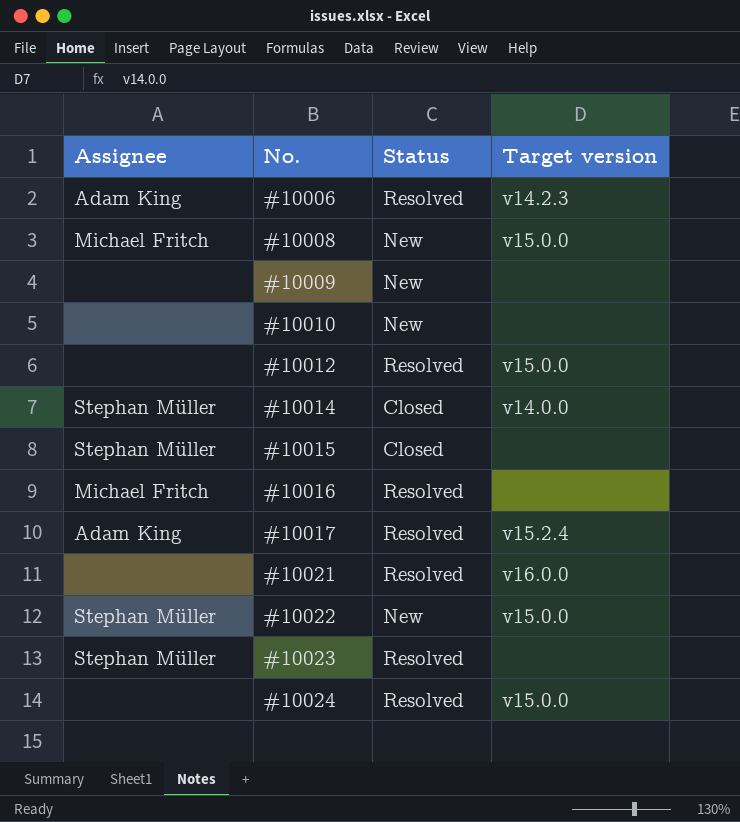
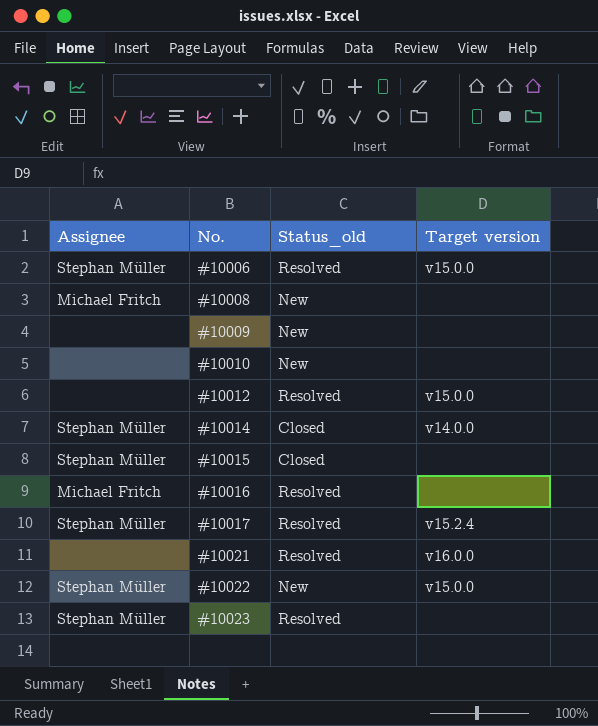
column name: Status -> Status_old
row #10024: none | Resolved | v15.0.0 -> none
#10006 | Assignee: Adam King -> Stephan Müller
#10006 | Target version: v14.2.3 -> v15.0.0
#10008 | Target version: v15.0.0 -> none
#10017 | Assignee: Adam King -> Stephan Müller

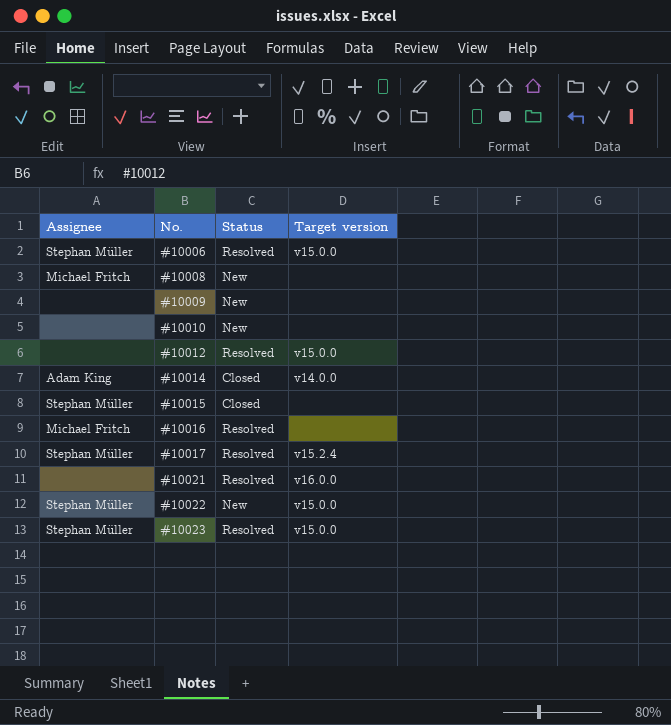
column name: Status_old -> Status
#10014 | Assignee: Stephan Müller -> Adam King
#10023 | Target version: none -> v15.0.0

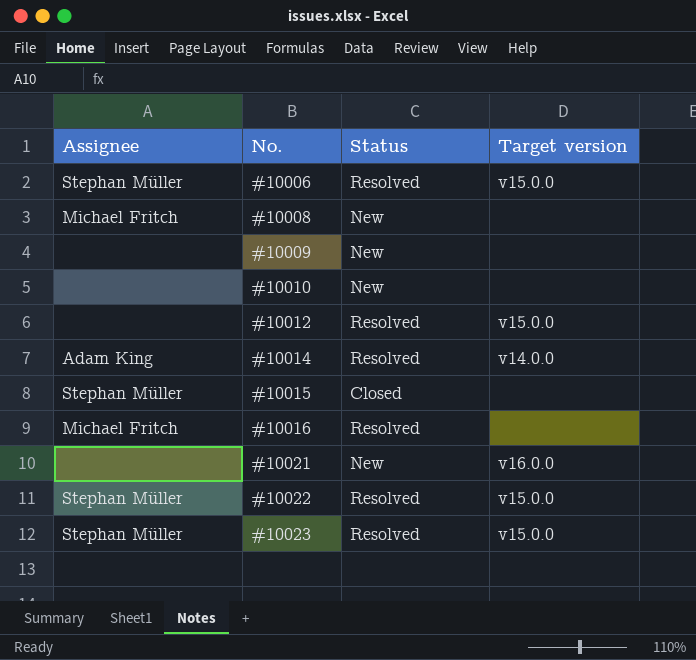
row #10017: Stephan Müller | Resolved | v15.2.4 -> none
#10014 | Status: Closed -> Resolved
#10021 | Status: Resolved -> New
#10022 | Status: New -> Resolved

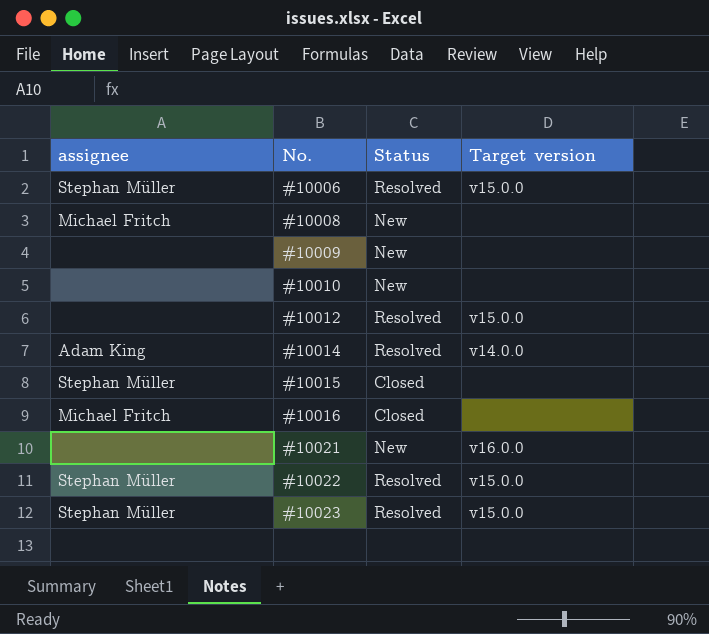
column name: Assignee -> assignee
#10016 | Status: Resolved -> Closed

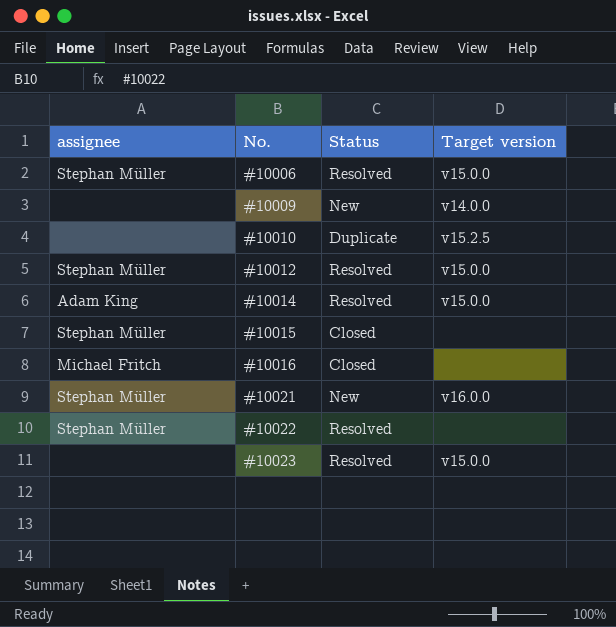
row #10008: Michael Fritch | New | none -> none
#10009 | Target version: none -> v14.0.0
#10010 | Status: New -> Duplicate
#10010 | Target version: none -> v15.2.5
#10012 | assignee: none -> Stephan Müller
#10014 | Target version: v14.0.0 -> v15.0.0
#10021 | assignee: none -> Stephan Müller
#10022 | Target version: v15.0.0 -> none
#10023 | assignee: Stephan Müller -> none

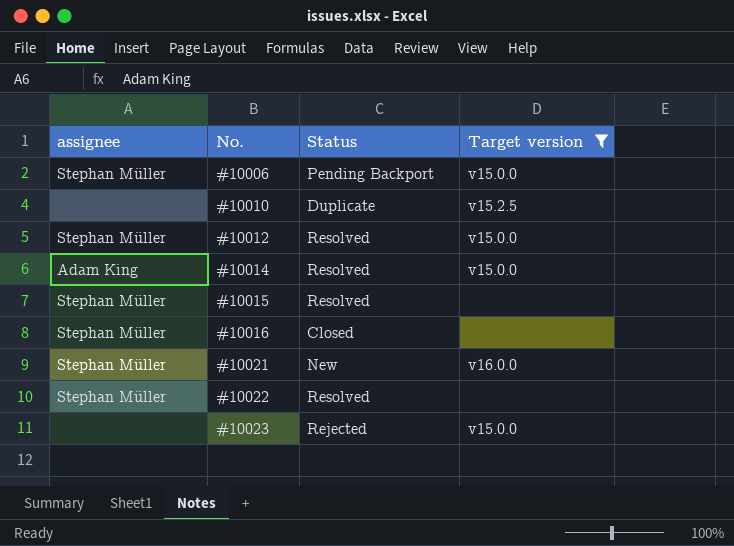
filter: none -> Target version != v14.0.0
#10006 | Status: Resolved -> Pending Backport
#10015 | Status: Closed -> Resolved
#10016 | assignee: Michael Fritch -> Stephan Müller
#10023 | Status: Resolved -> Rejected

